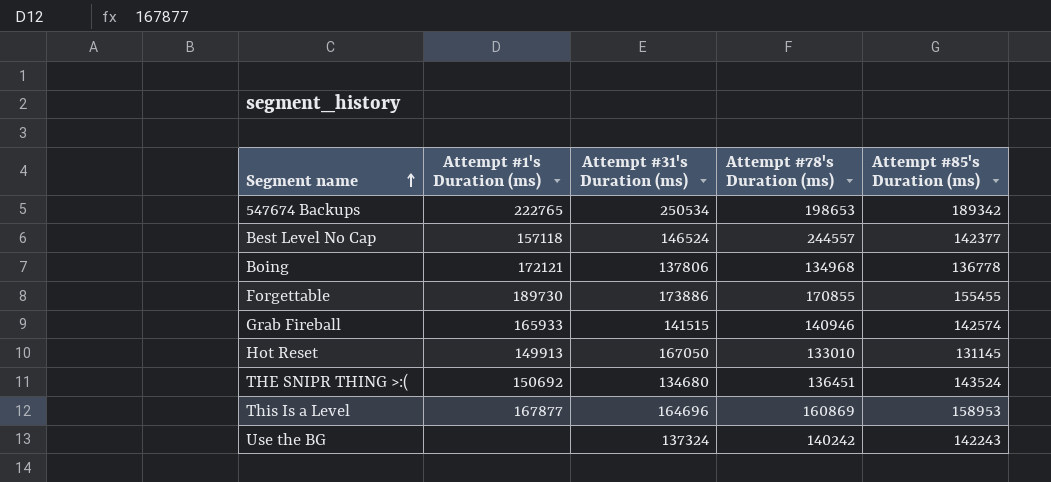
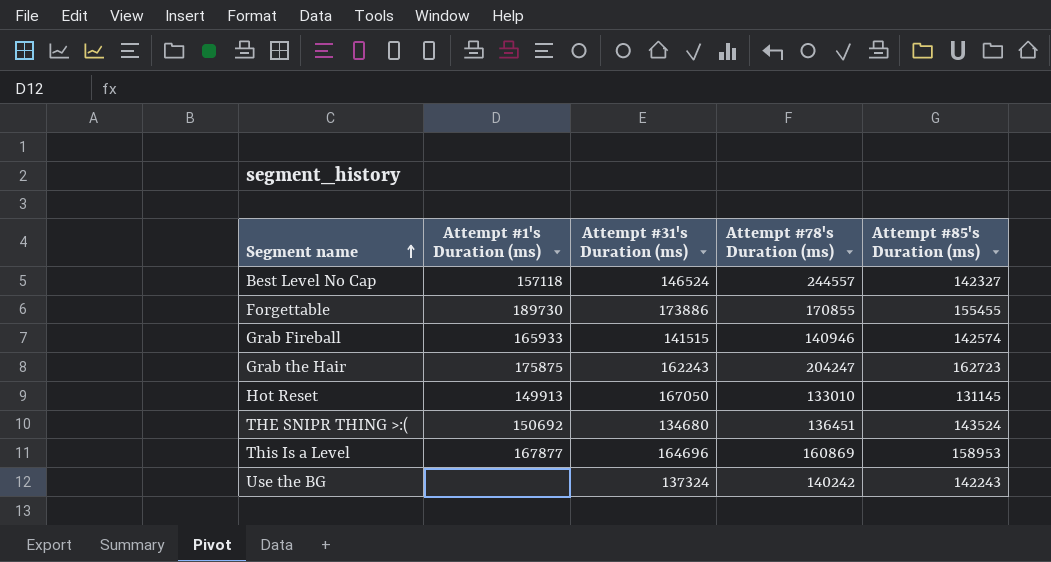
row 547674 Backups: 222765 | 250534 | 198653 | 189342 -> none
row Boing: 172121 | 137806 | 134968 | 136778 -> none
Best Level No Cap | Attempt #85's Duration (ms): 142377 -> 142327
row Grab the Hair: none -> 175875 | 162243 | 204247 | 162723

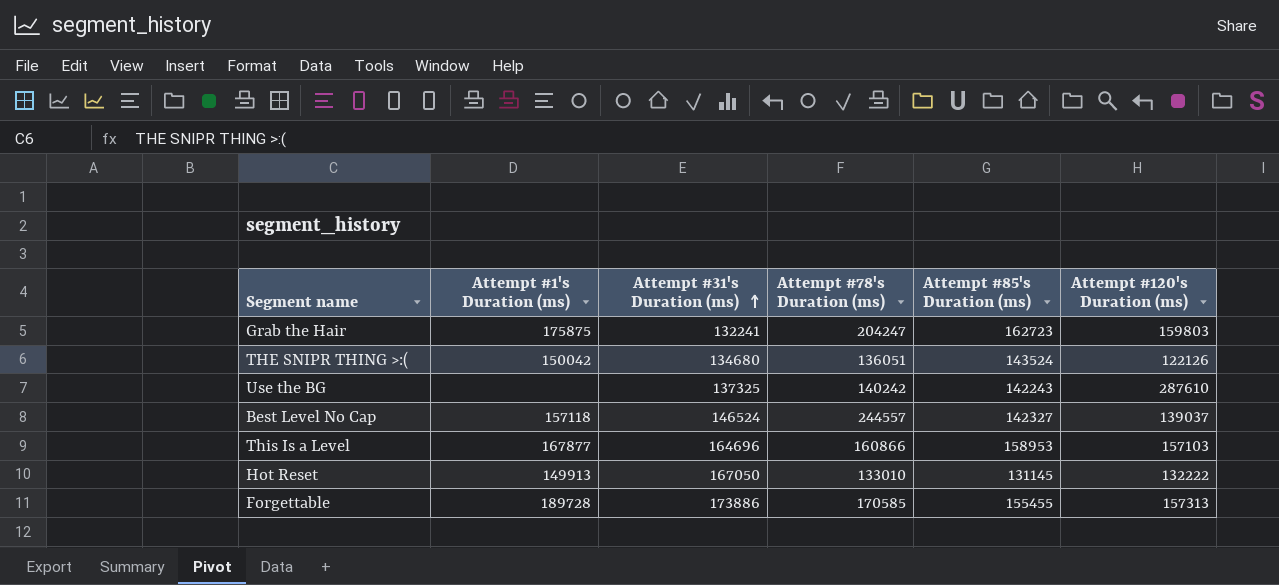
row order: Segment name ascending -> Attempt #31's Duration (ms) ascending
column Attempt #120's Duration (ms) | position: none -> 6
row Grab Fireball: 165933 | 141515 | 140946 | 142574 -> none
Grab the Hair | Attempt #31's Duration (ms): 162243 -> 132241
THE SNIPR THING >:( | Attempt #1's Duration (ms): 150692 -> 150042
THE SNIPR THING >:( | Attempt #78's Duration (ms): 136451 -> 136051
Use the BG | Attempt #31's Duration (ms): 137324 -> 137325
This Is a Level | Attempt #78's Duration (ms): 160869 -> 160866
Forgettable | Attempt #1's Duration (ms): 189730 -> 189728
Forgettable | Attempt #78's Duration (ms): 170855 -> 170585

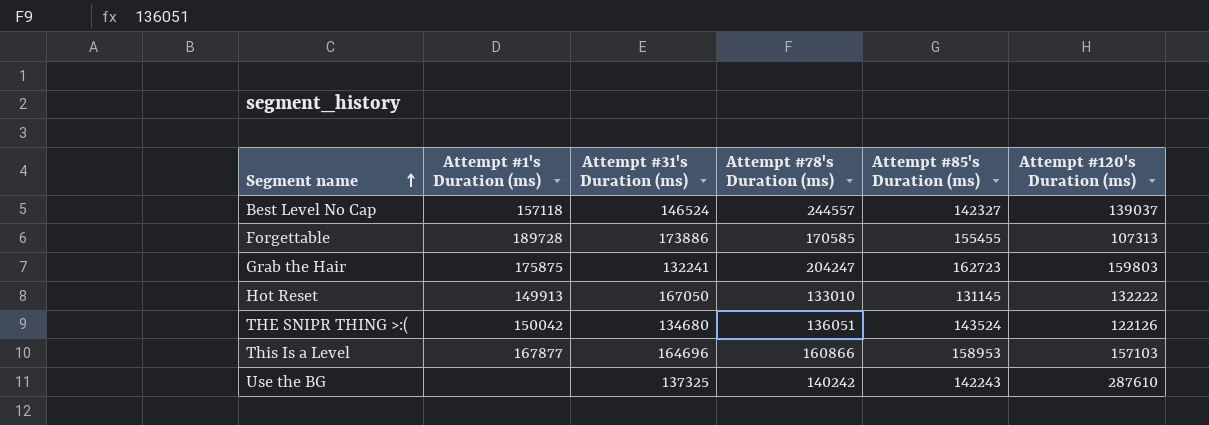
row order: Attempt #31's Duration (ms) ascending -> Segment name ascending
Forgettable | Attempt #120's Duration (ms): 157313 -> 107313

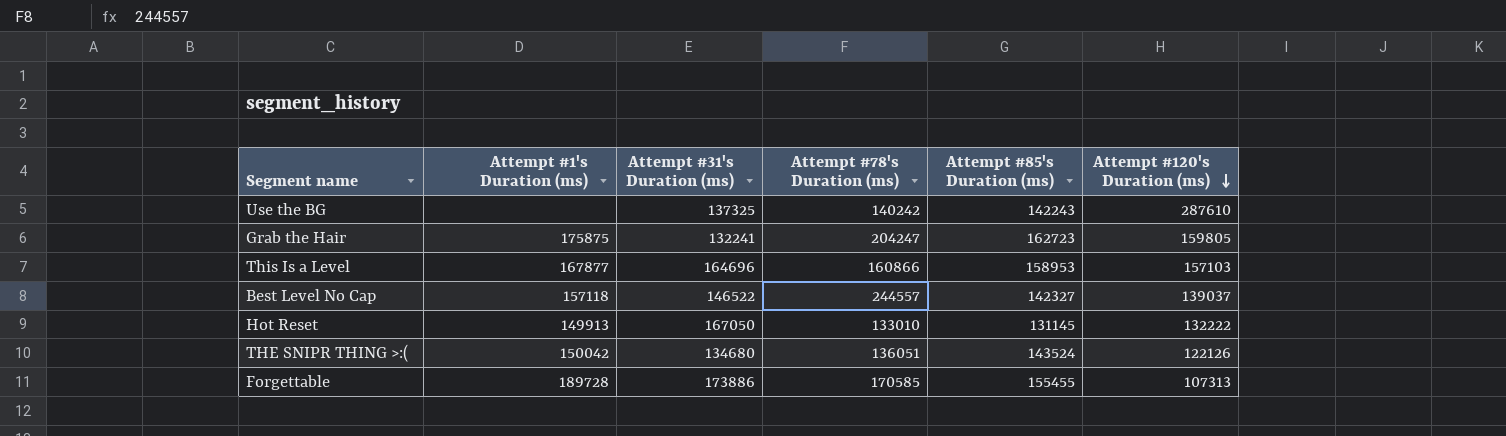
row order: Segment name ascending -> Attempt #120's Duration (ms) descending
Grab the Hair | Attempt #120's Duration (ms): 159803 -> 159805
Best Level No Cap | Attempt #31's Duration (ms): 146524 -> 146522

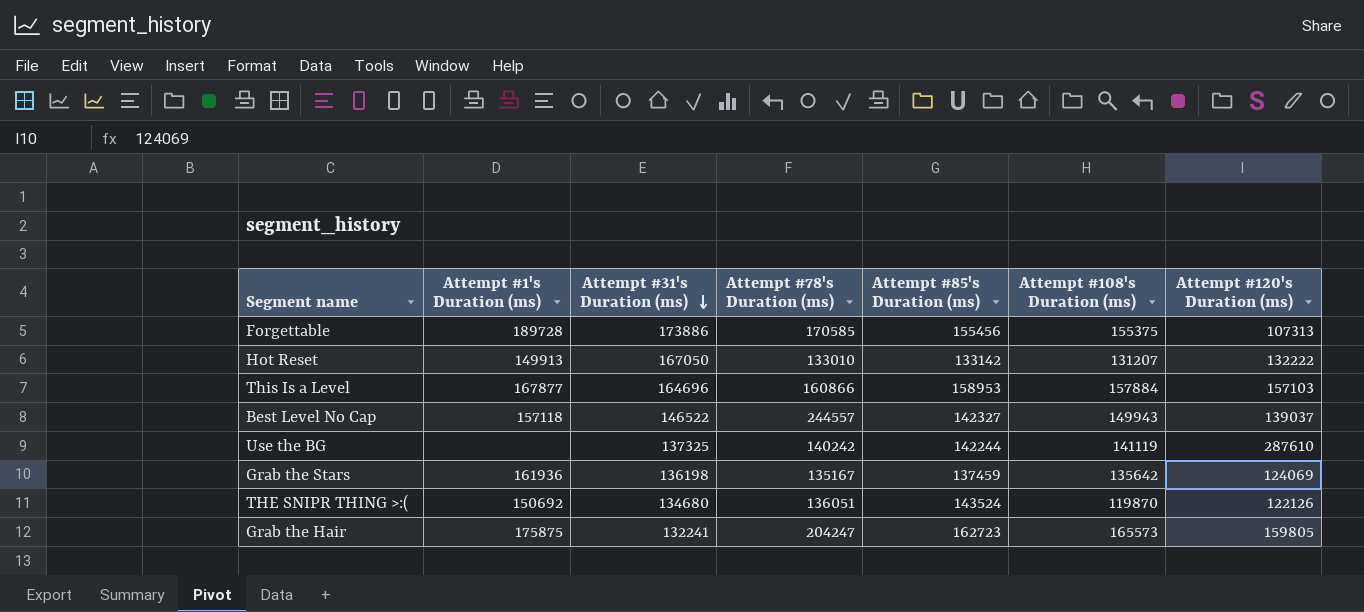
row order: Attempt #120's Duration (ms) descending -> Attempt #31's Duration (ms) descending
column Attempt #108's Duration (ms) | position: none -> 6
Forgettable | Attempt #85's Duration (ms): 155455 -> 155456
Hot Reset | Attempt #85's Duration (ms): 131145 -> 133142
Use the BG | Attempt #85's Duration (ms): 142243 -> 142244
row Grab the Stars: none -> 161936 | 136198 | 135167 | 137459 | 135642 | 124069
THE SNIPR THING >:( | Attempt #1's Duration (ms): 150042 -> 150692

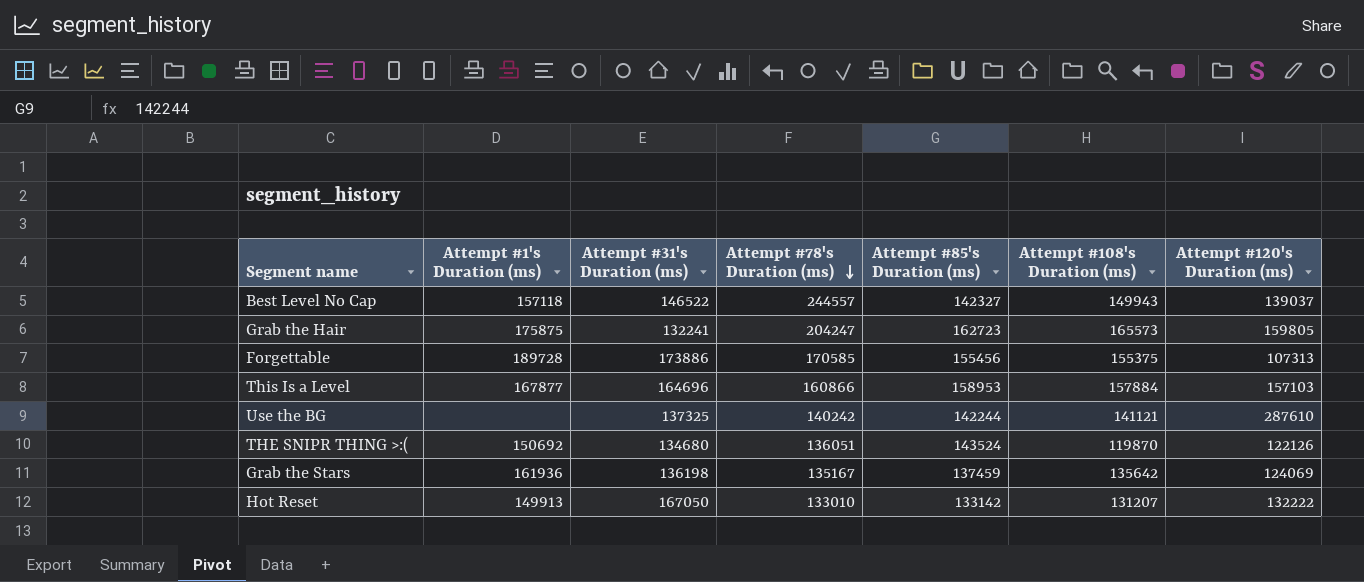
row order: Attempt #31's Duration (ms) descending -> Attempt #78's Duration (ms) descending
Use the BG | Attempt #108's Duration (ms): 141119 -> 141121

